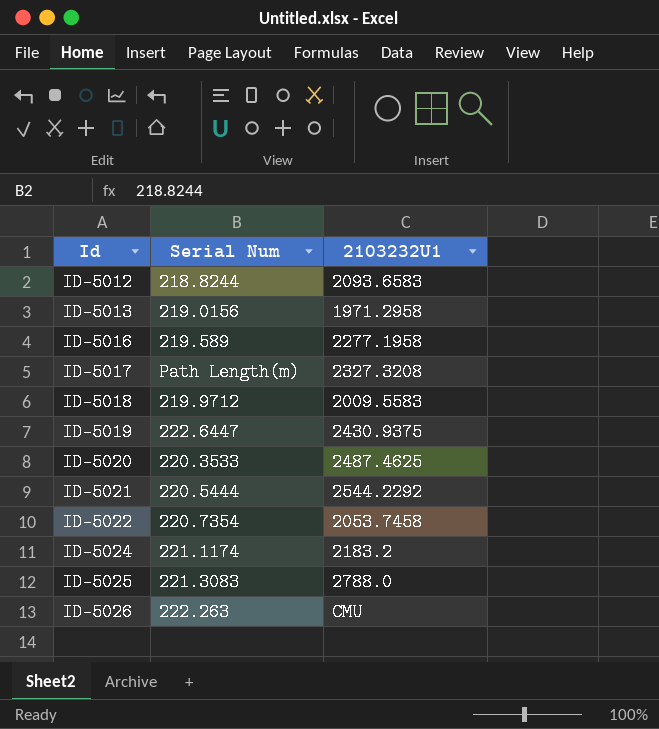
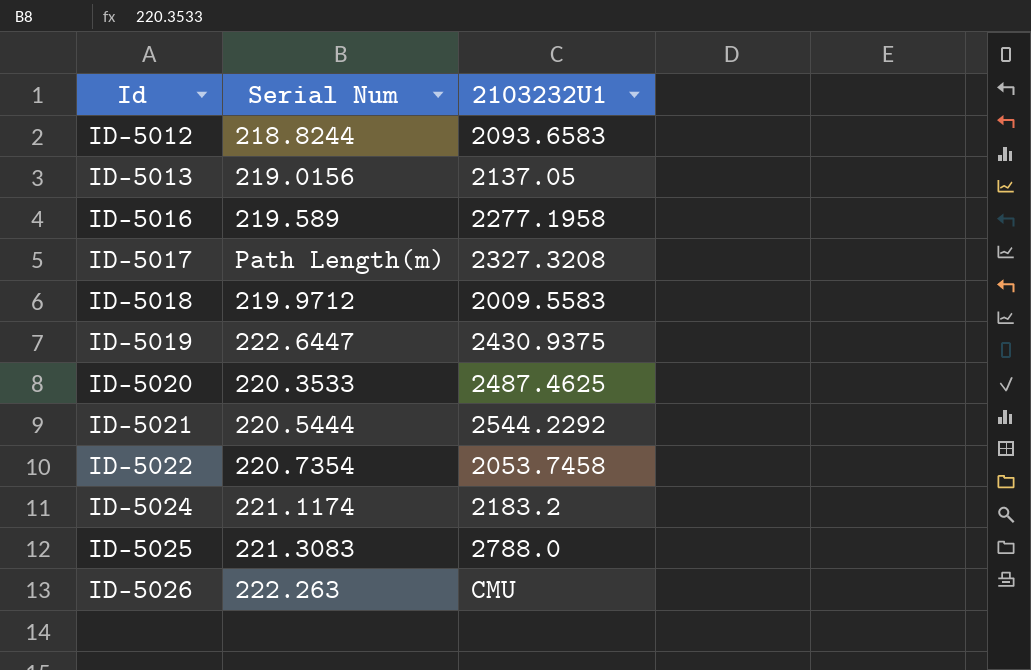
ID-5013 | 2103232U1: 1971.2958 -> 2137.05

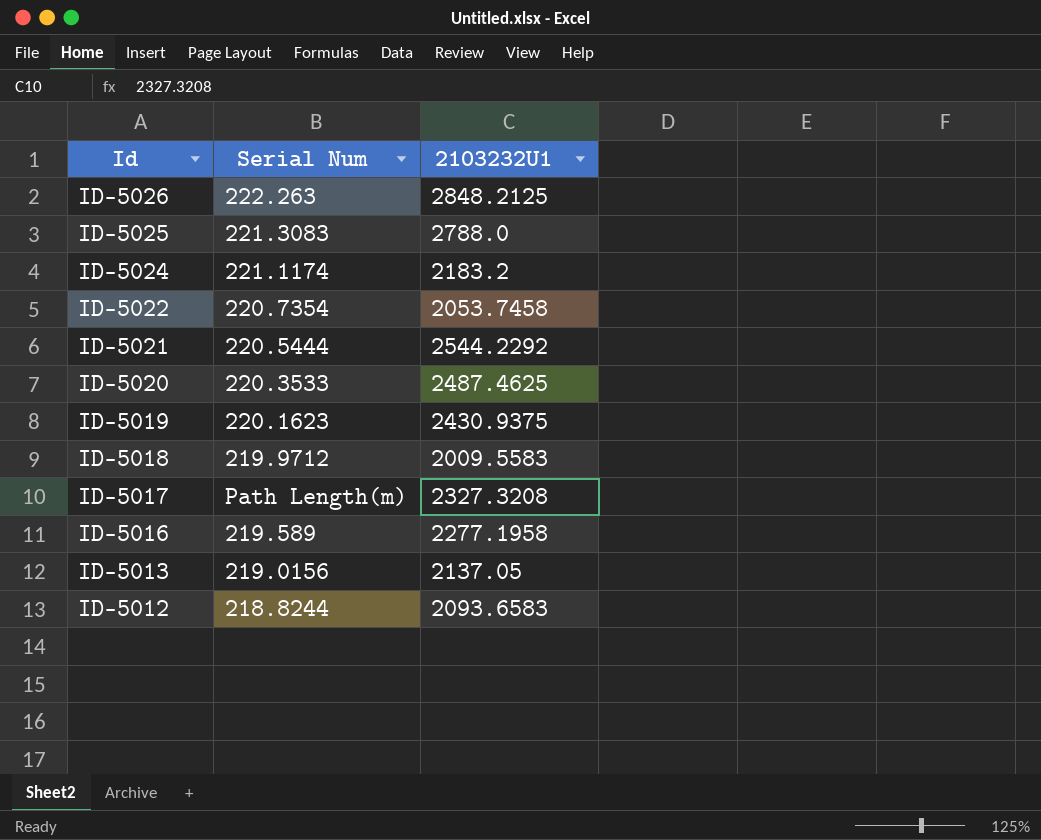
row order: Id ascending -> Id descending
ID-5026 | 2103232U1: CMU -> 2848.2125
ID-5019 | Serial Num: 222.6447 -> 220.1623

